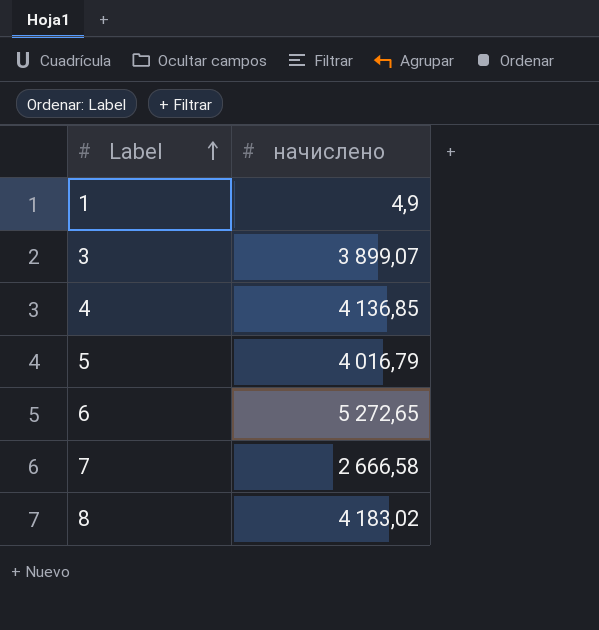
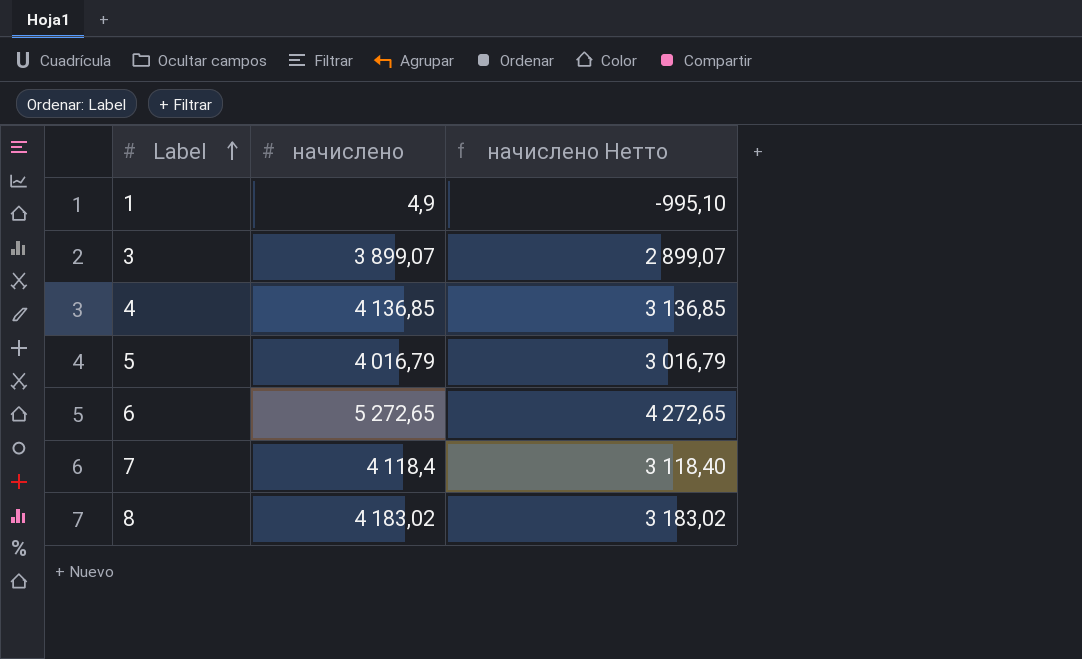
column начислено Нетто | formula: none -> [начислено] - 1000
7 | начислено: 2 666,58 -> 4 118,4

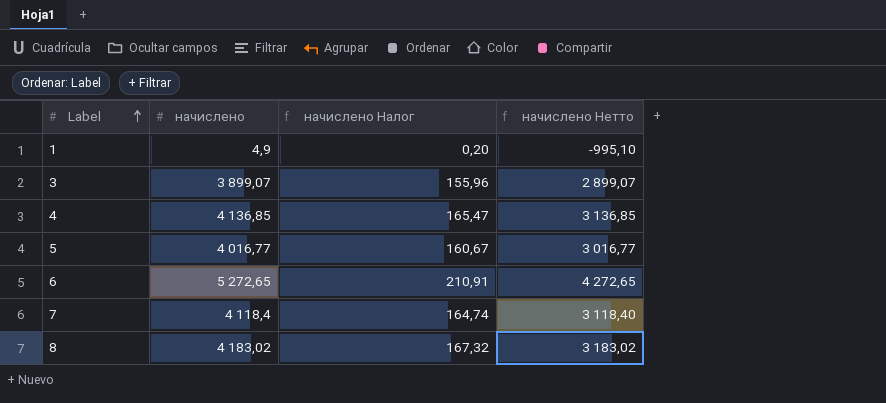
column начислено Налог | formula: none -> [начислено] * 0,04
5 | начислено: 4 016,79 -> 4 016,77
5 | начислено Нетто: 3 016,79 -> 3 016,77

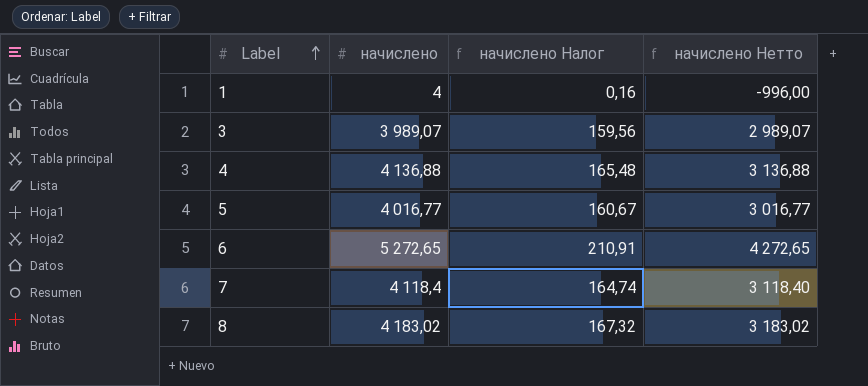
1 | начислено: 4,9 -> 4
1 | начислено Налог: 0,20 -> 0,16
1 | начислено Нетто: -995,10 -> -996,00
3 | начислено: 3 899,07 -> 3 989,07
3 | начислено Налог: 155,96 -> 159,56
3 | начислено Нетто: 2 899,07 -> 2 989,07
4 | начислено: 4 136,85 -> 4 136,88
4 | начислено Налог: 165,47 -> 165,48
4 | начислено Нетто: 3 136,85 -> 3 136,88

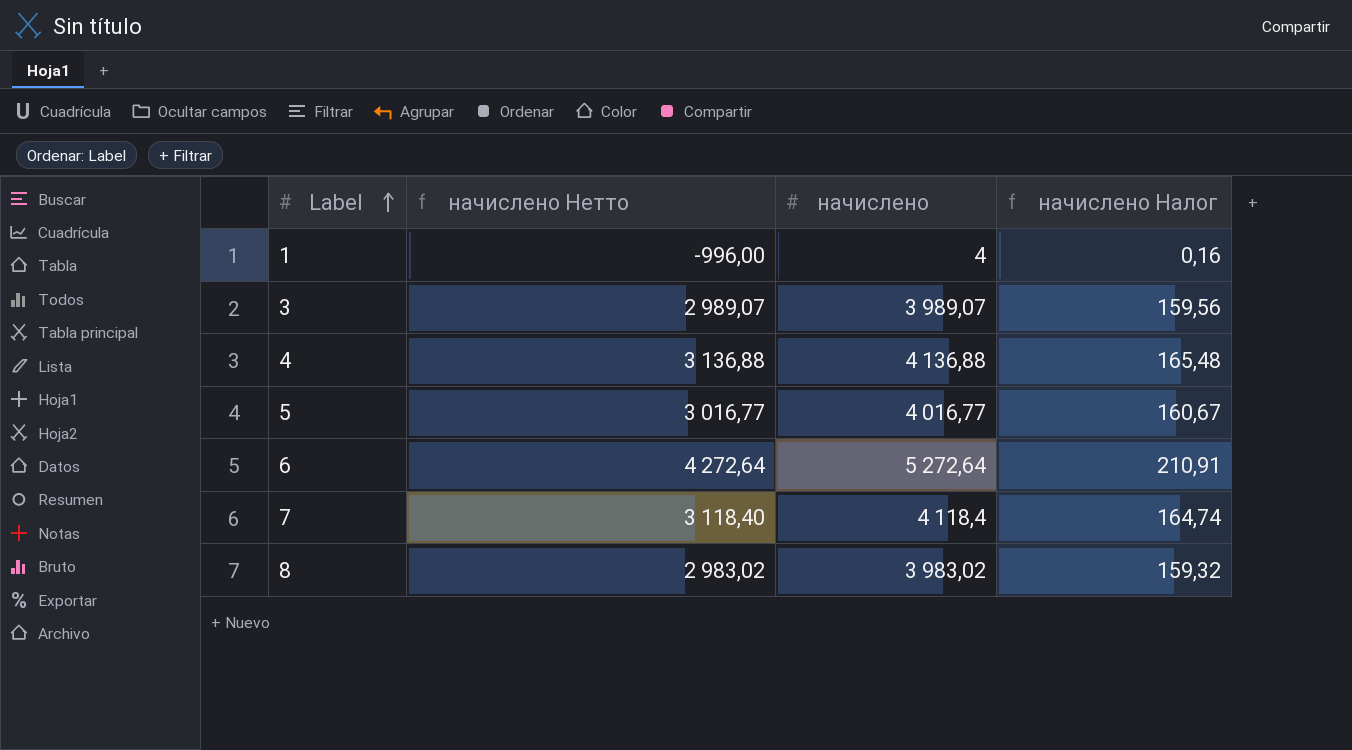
column начислено Нетто | position: 4 -> 2
6 | начислено Нетто: 4 272,65 -> 4 272,64
6 | начислено: 5 272,65 -> 5 272,64
8 | начислено Нетто: 3 183,02 -> 2 983,02
8 | начислено: 4 183,02 -> 3 983,02
8 | начислено Налог: 167,32 -> 159,32

